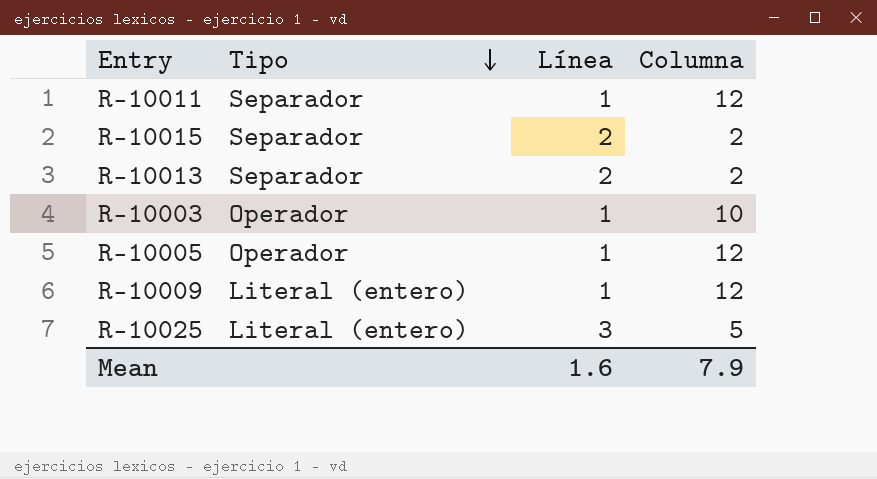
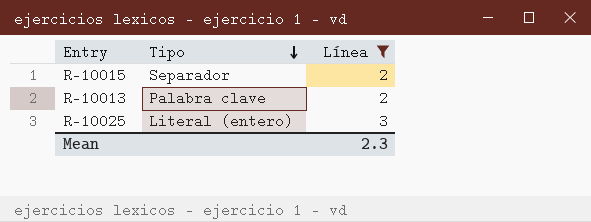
filter: none -> Línea != 1
column Columna | position: 4 -> none
R-10013 | Tipo: Separador -> Palabra clave
Mean | Línea: 1.6 -> 2.3

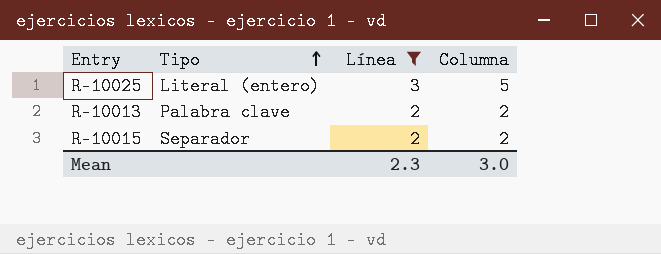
row order: Tipo descending -> Tipo ascending
column Columna | position: none -> 4

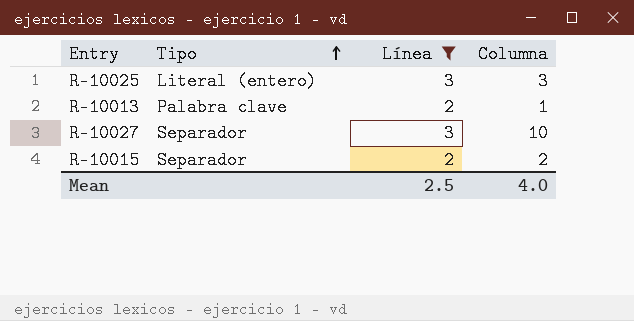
R-10025 | Columna: 5 -> 3
R-10013 | Columna: 2 -> 1
row R-10027: none -> Separador | 3 | 10
Mean | Línea: 2.3 -> 2.5
Mean | Columna: 3.0 -> 4.0

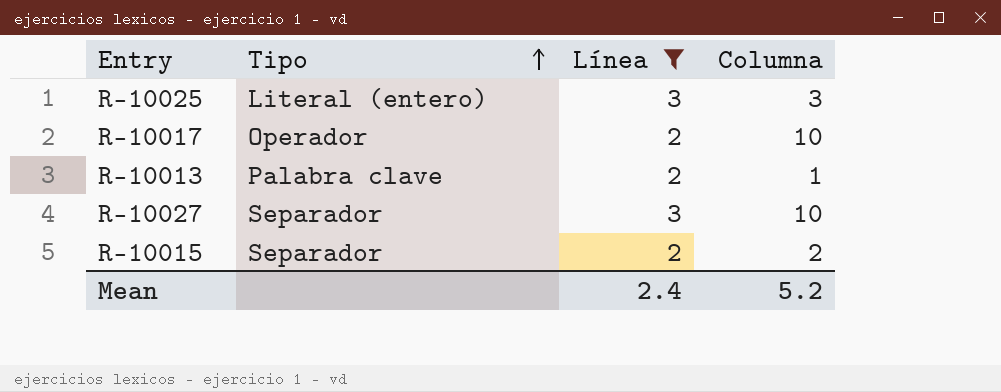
row R-10017: none -> Operador | 2 | 10
Mean | Línea: 2.5 -> 2.4
Mean | Columna: 4.0 -> 5.2

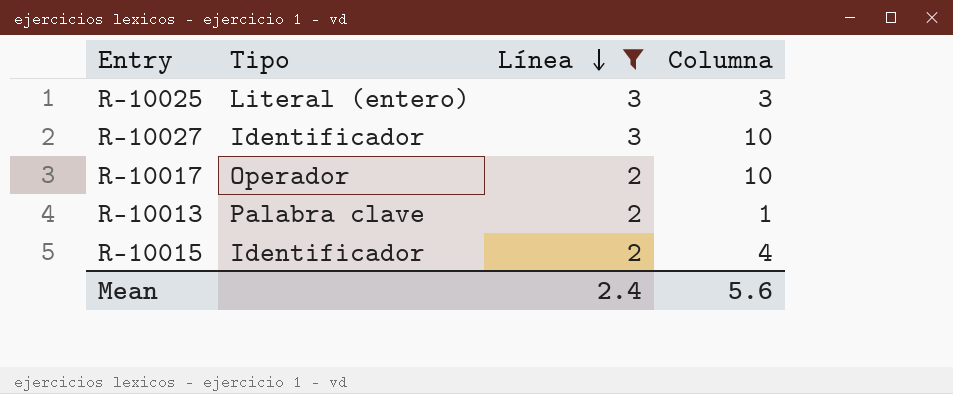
row order: Tipo ascending -> Línea descending
R-10027 | Tipo: Separador -> Identificador
R-10015 | Tipo: Separador -> Identificador
R-10015 | Columna: 2 -> 4
Mean | Columna: 5.2 -> 5.6

